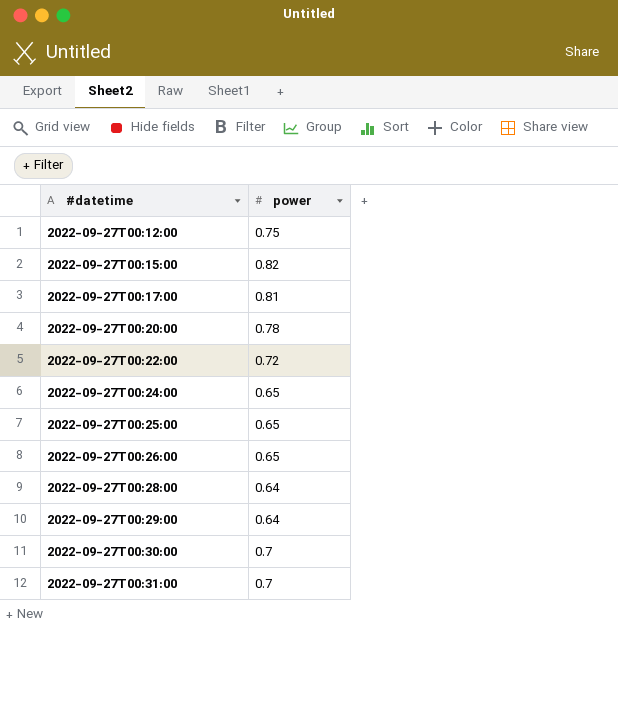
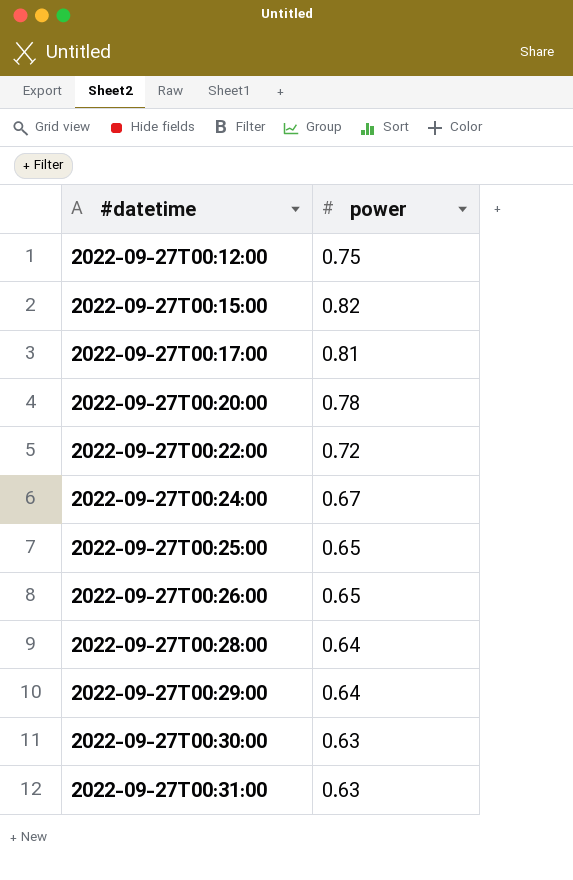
2022-09-27T00:24:00 | power: 0.65 -> 0.67
2022-09-27T00:30:00 | power: 0.7 -> 0.63
2022-09-27T00:31:00 | power: 0.7 -> 0.63

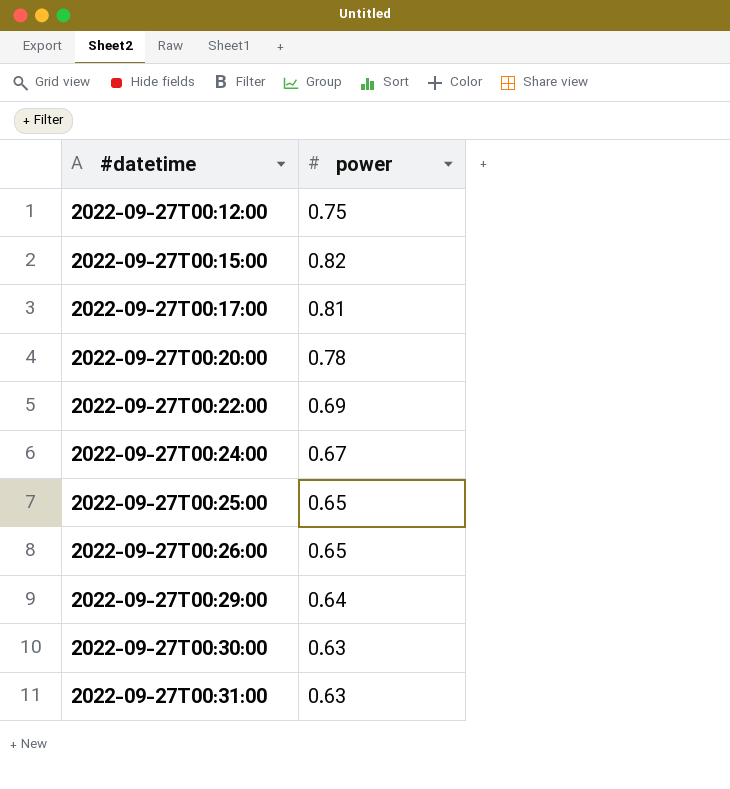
row 2022-09-27T00:28:00: 0.64 -> none
2022-09-27T00:22:00 | power: 0.72 -> 0.69

